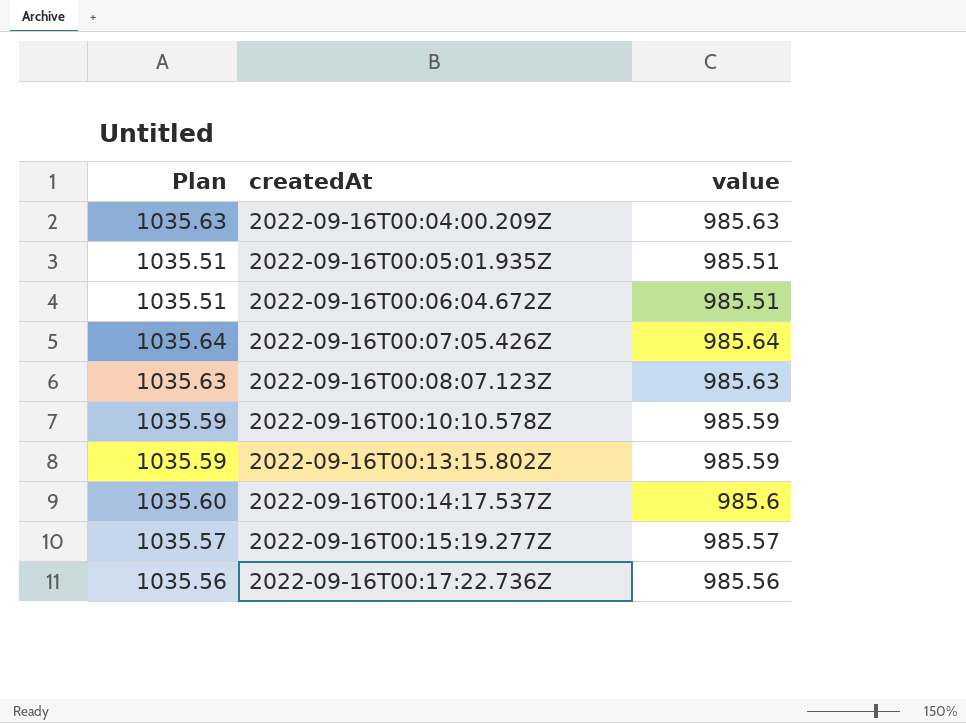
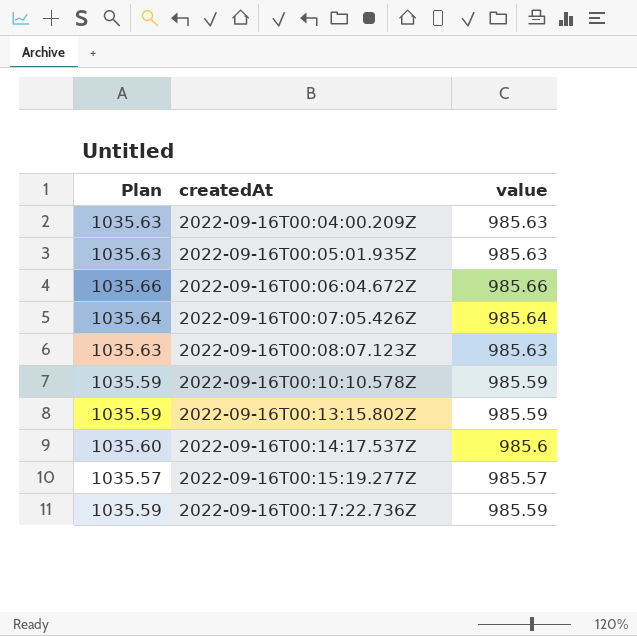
2022-09-16T00:05:01.935Z | Plan: 1035.51 -> 1035.63
2022-09-16T00:05:01.935Z | value: 985.51 -> 985.63
2022-09-16T00:06:04.672Z | Plan: 1035.51 -> 1035.66
2022-09-16T00:06:04.672Z | value: 985.51 -> 985.66
2022-09-16T00:17:22.736Z | Plan: 1035.56 -> 1035.59
2022-09-16T00:17:22.736Z | value: 985.56 -> 985.59

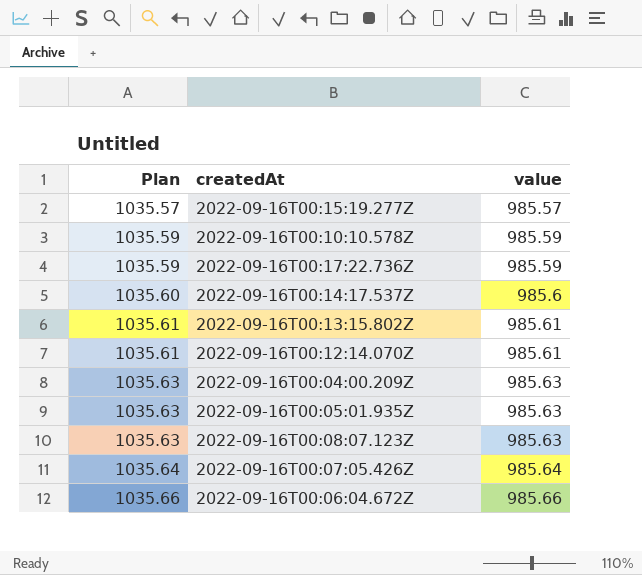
row order: createdAt ascending -> Plan ascending
2022-09-16T00:13:15.802Z | Plan: 1035.59 -> 1035.61
2022-09-16T00:13:15.802Z | value: 985.59 -> 985.61
row 2022-09-16T00:12:14.070Z: none -> 1035.61 | 985.61

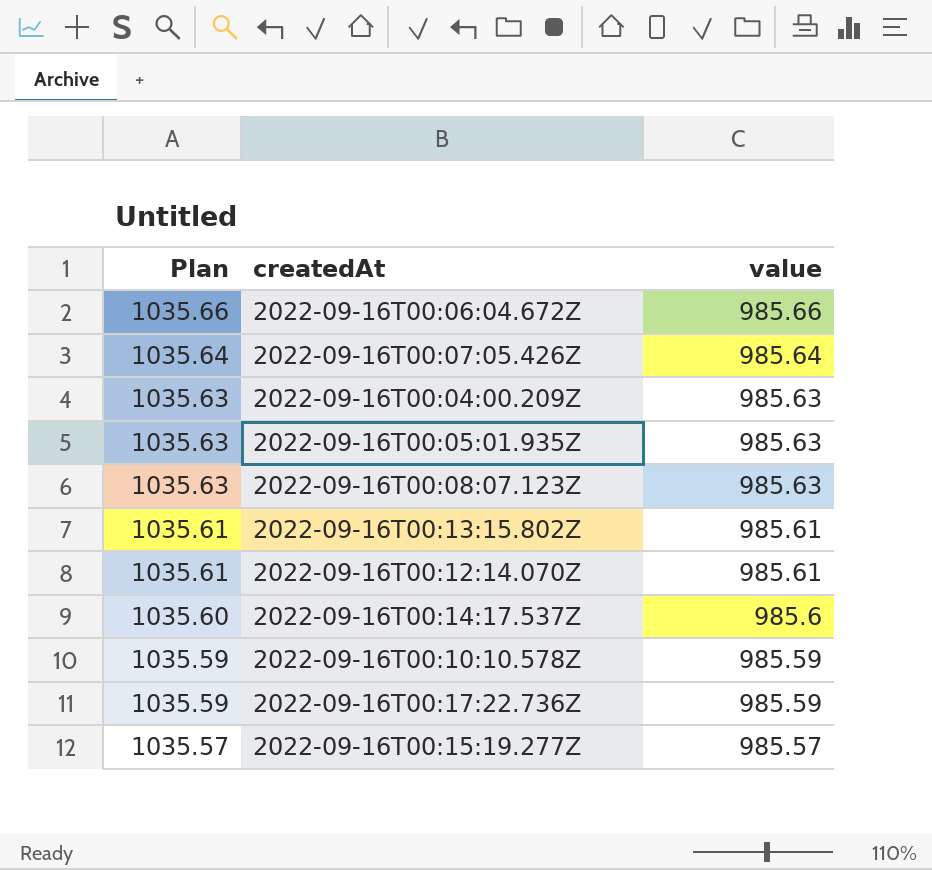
row order: Plan ascending -> Plan descending

